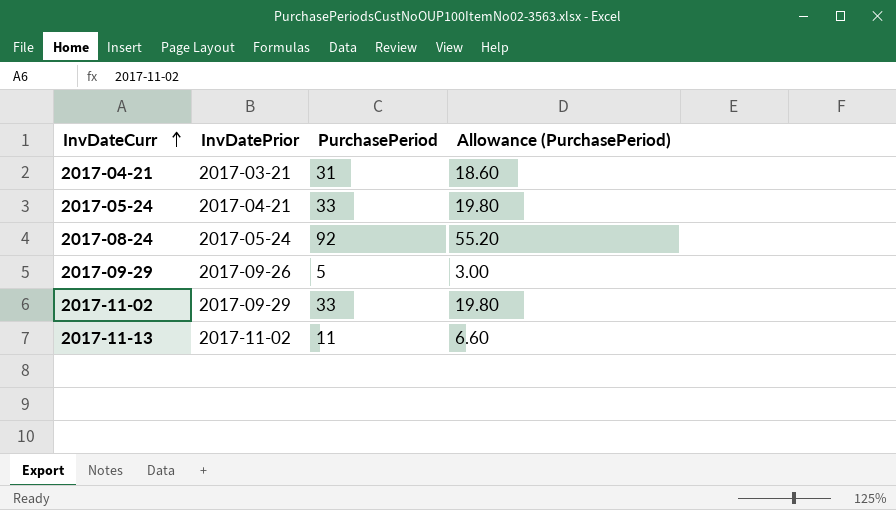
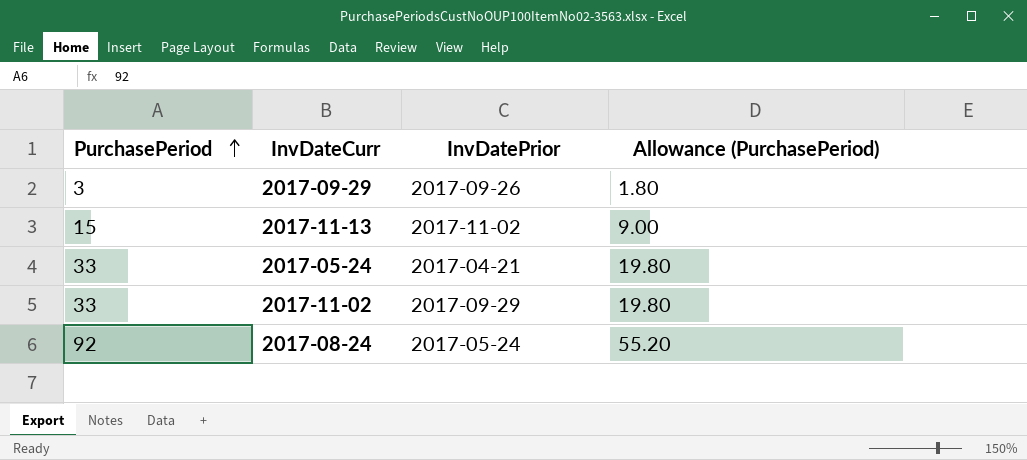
row order: InvDateCurr ascending -> PurchasePeriod ascending
column PurchasePeriod | position: 3 -> 1
row 2017-04-21: 2017-03-21 | 31 | 18.60 -> none
2017-09-29 | PurchasePeriod: 5 -> 3
2017-09-29 | Allowance (PurchasePeriod): 3.00 -> 1.80
2017-11-13 | PurchasePeriod: 11 -> 15
2017-11-13 | Allowance (PurchasePeriod): 6.60 -> 9.00

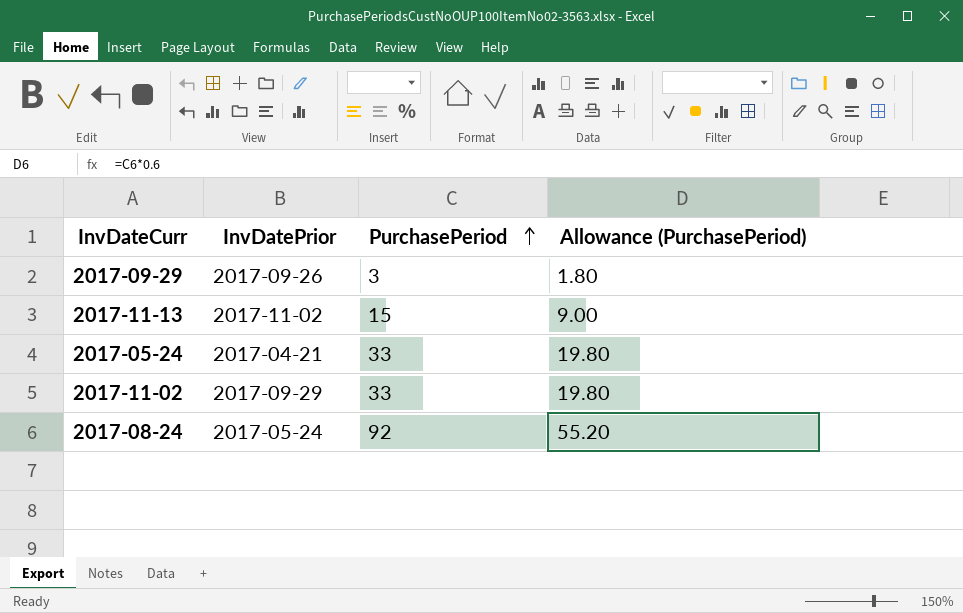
column PurchasePeriod | position: 1 -> 3

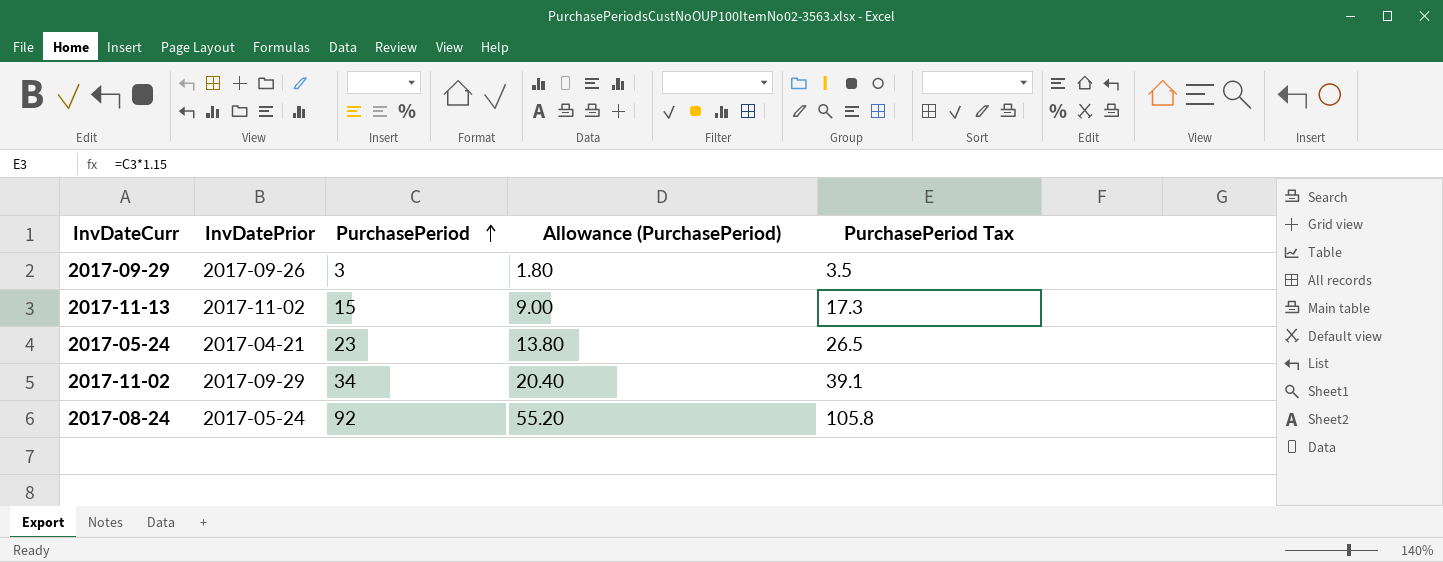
column PurchasePeriod Tax | formula: none -> [PurchasePeriod] * 1.15
2017-05-24 | PurchasePeriod: 33 -> 23
2017-05-24 | Allowance (PurchasePeriod): 19.80 -> 13.80
2017-11-02 | PurchasePeriod: 33 -> 34
2017-11-02 | Allowance (PurchasePeriod): 19.80 -> 20.40

